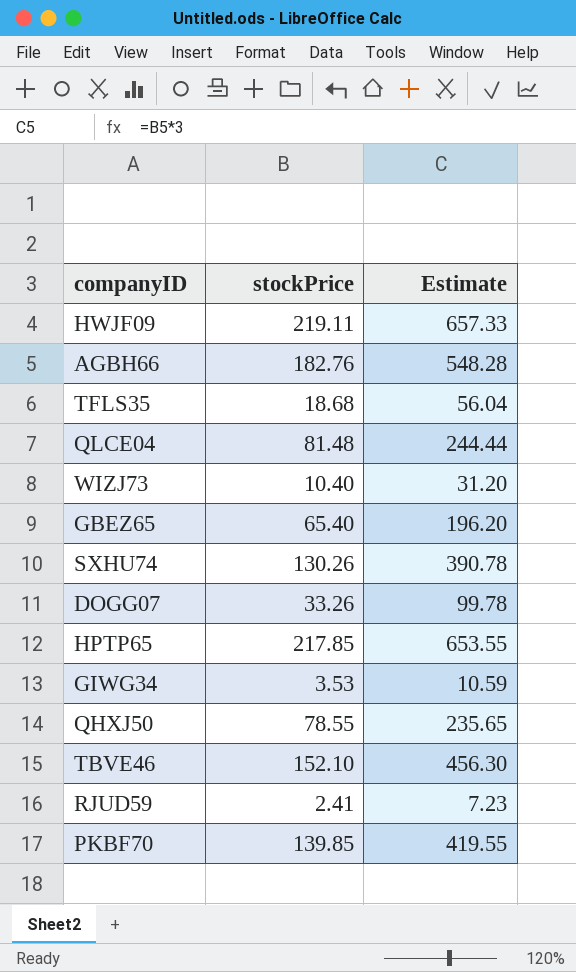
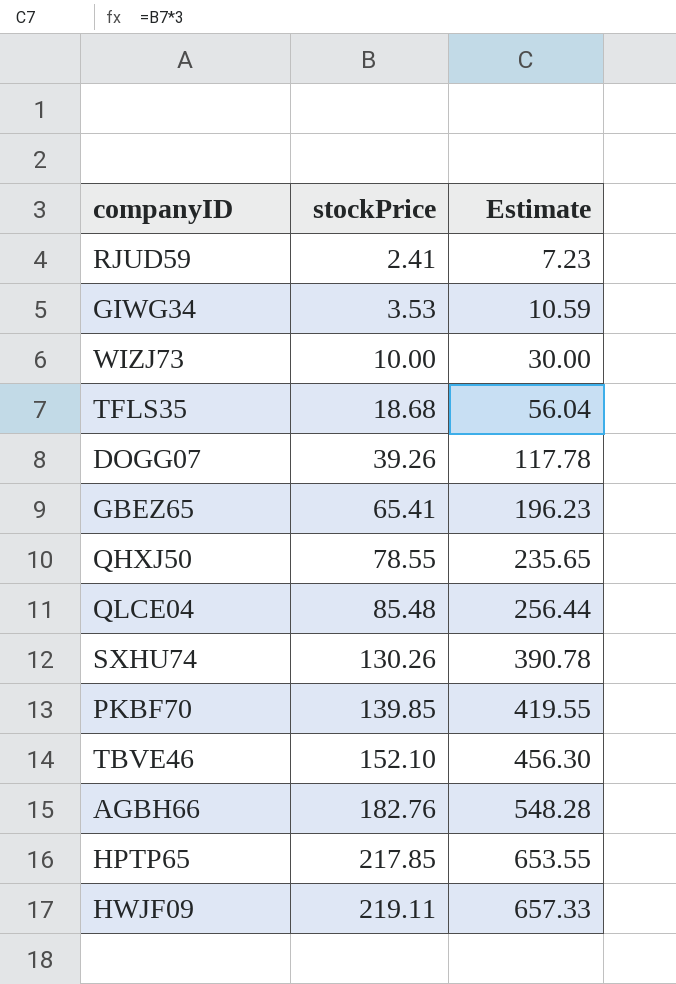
row order: none -> stockPrice ascending
WIZJ73 | stockPrice: 10.40 -> 10.00
WIZJ73 | Estimate: 31.20 -> 30.00
DOGG07 | stockPrice: 33.26 -> 39.26
DOGG07 | Estimate: 99.78 -> 117.78
GBEZ65 | stockPrice: 65.40 -> 65.41
GBEZ65 | Estimate: 196.20 -> 196.23
QLCE04 | stockPrice: 81.48 -> 85.48
QLCE04 | Estimate: 244.44 -> 256.44

